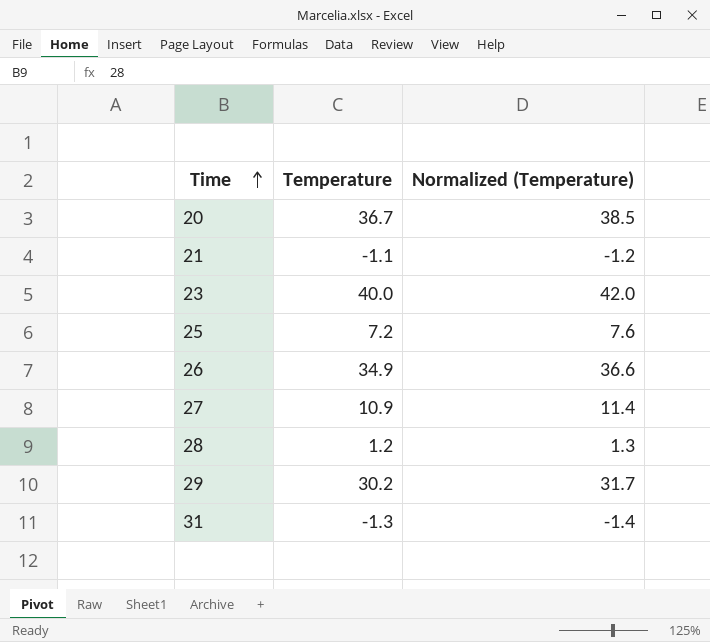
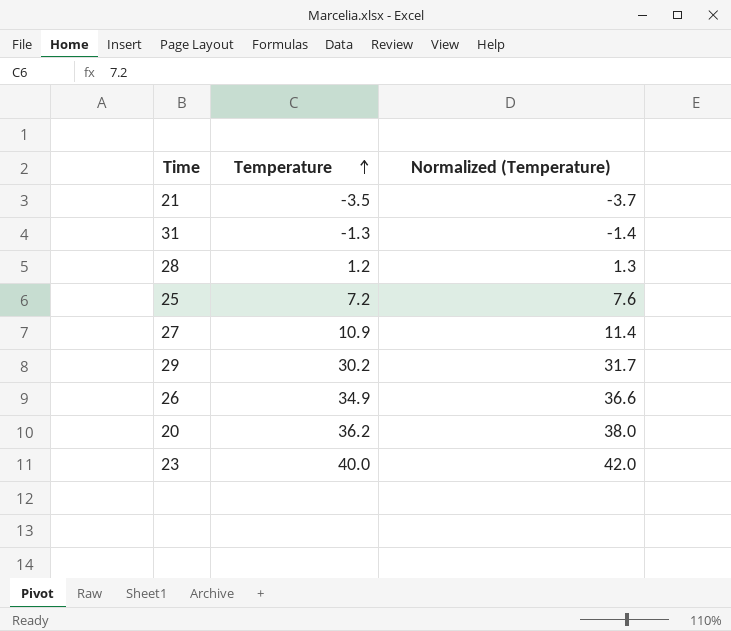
row order: Time ascending -> Temperature ascending
21 | Temperature: -1.1 -> -3.5
21 | Normalized (Temperature): -1.2 -> -3.7
20 | Temperature: 36.7 -> 36.2
20 | Normalized (Temperature): 38.5 -> 38.0

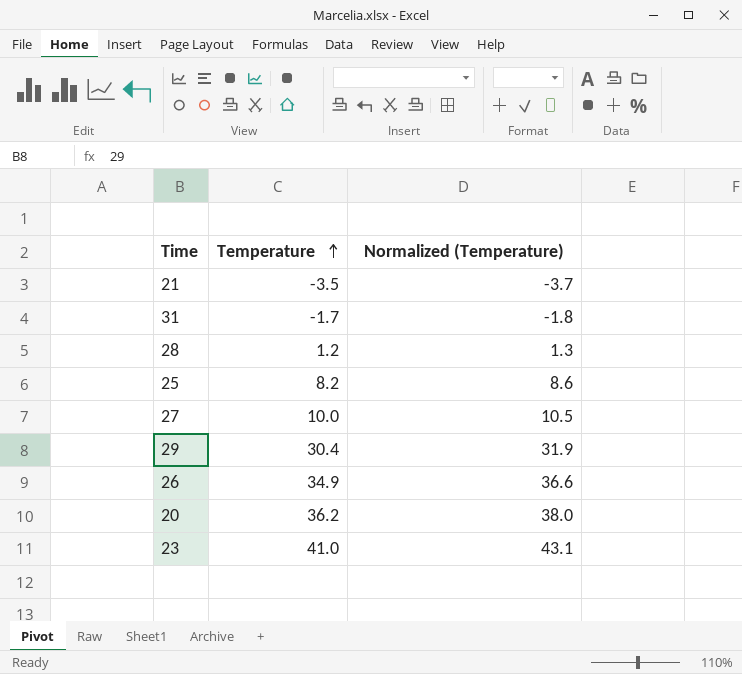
31 | Temperature: -1.3 -> -1.7
31 | Normalized (Temperature): -1.4 -> -1.8
25 | Temperature: 7.2 -> 8.2
25 | Normalized (Temperature): 7.6 -> 8.6
27 | Temperature: 10.9 -> 10.0
27 | Normalized (Temperature): 11.4 -> 10.5
29 | Temperature: 30.2 -> 30.4
29 | Normalized (Temperature): 31.7 -> 31.9
23 | Temperature: 40.0 -> 41.0
23 | Normalized (Temperature): 42.0 -> 43.1

